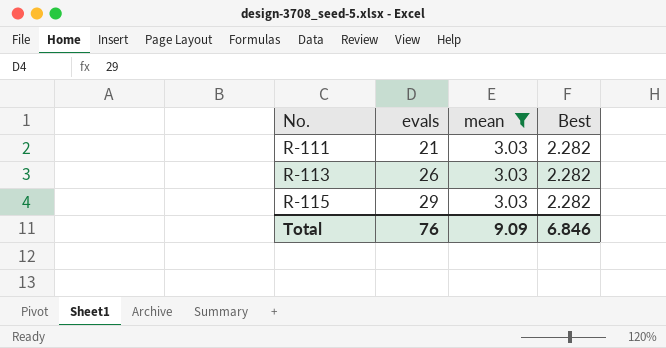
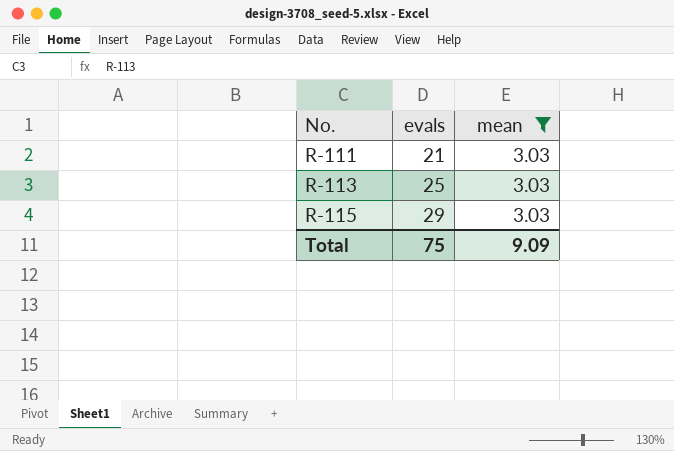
column Best | position: 4 -> none
R-113 | evals: 26 -> 25
Total | evals: 76 -> 75

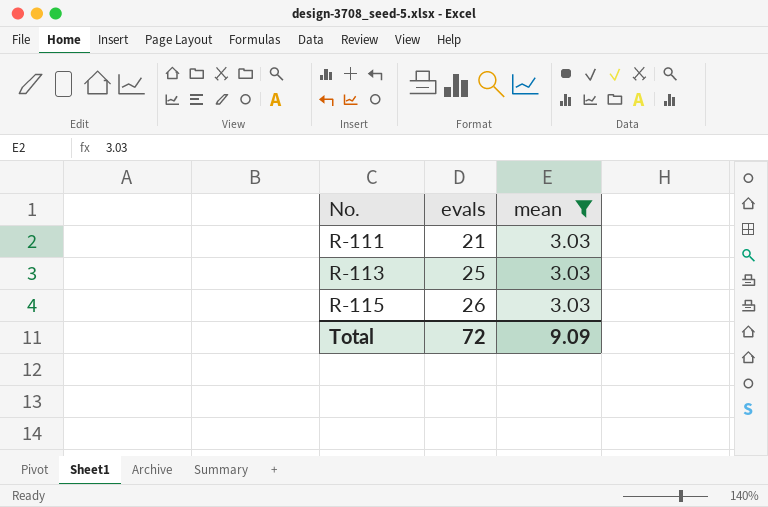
R-115 | evals: 29 -> 26
Total | evals: 75 -> 72

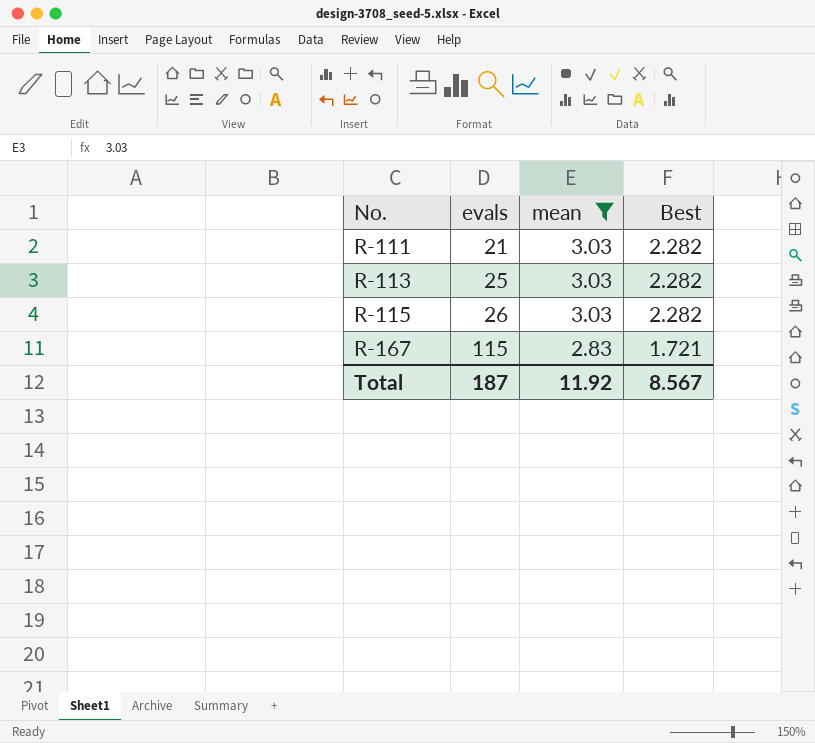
column Best | position: none -> 4
row R-167: none -> 115 | 2.83 | 1.721
Total | evals: 72 -> 187
Total | mean: 9.09 -> 11.92

